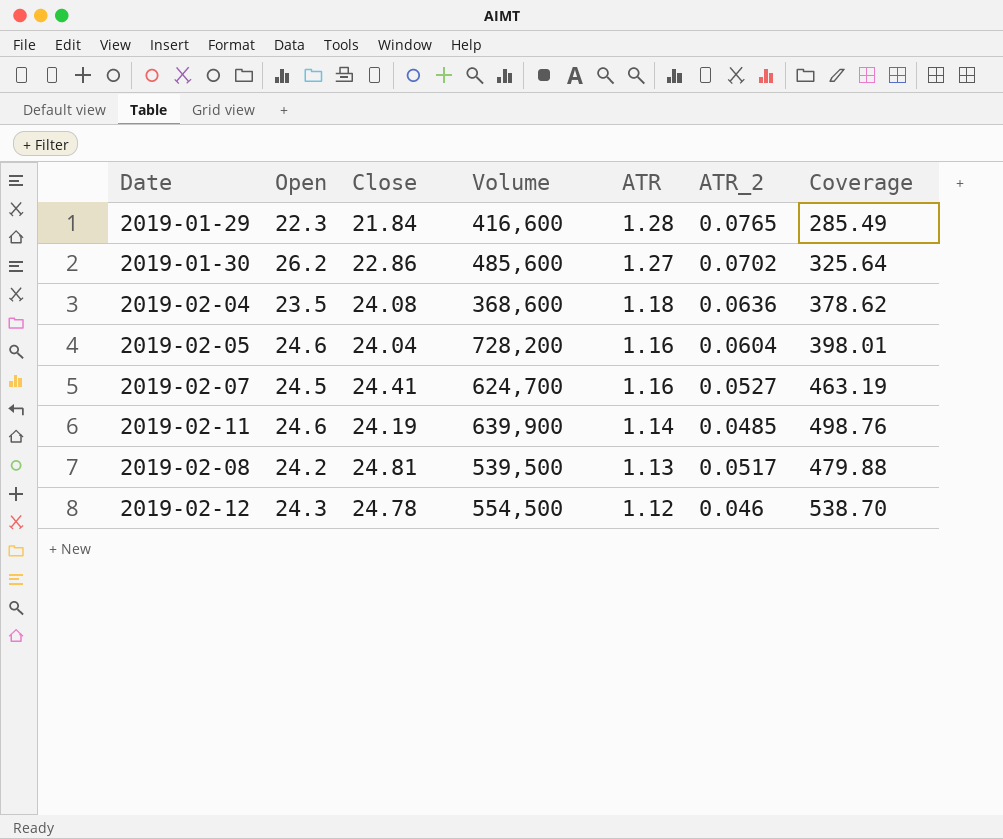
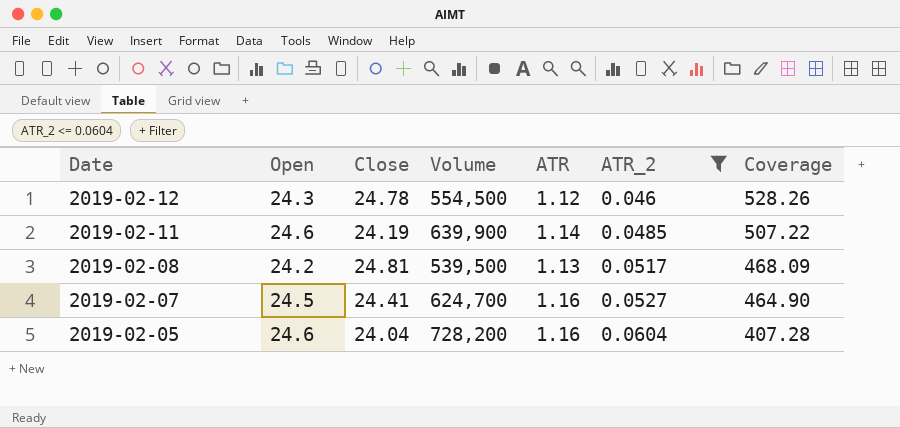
filter: none -> ATR_2 <= 0.0604
row order: ATR descending -> Date descending
column Coverage | formula: [Close] / [ATR_2] -> [Open] / [ATR_2]

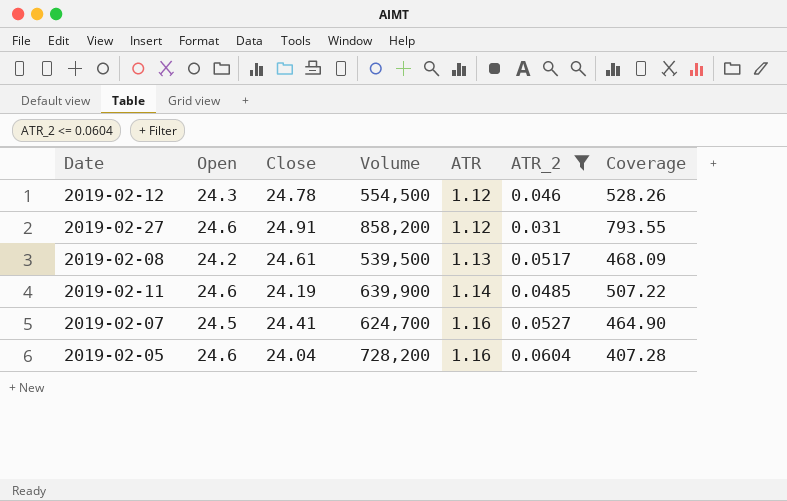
row order: Date descending -> ATR ascending
row 2019-02-27: none -> 24.6 | 24.91 | 858,200 | 1.12 | 0.031 | 793.55
2019-02-08 | Close: 24.81 -> 24.61

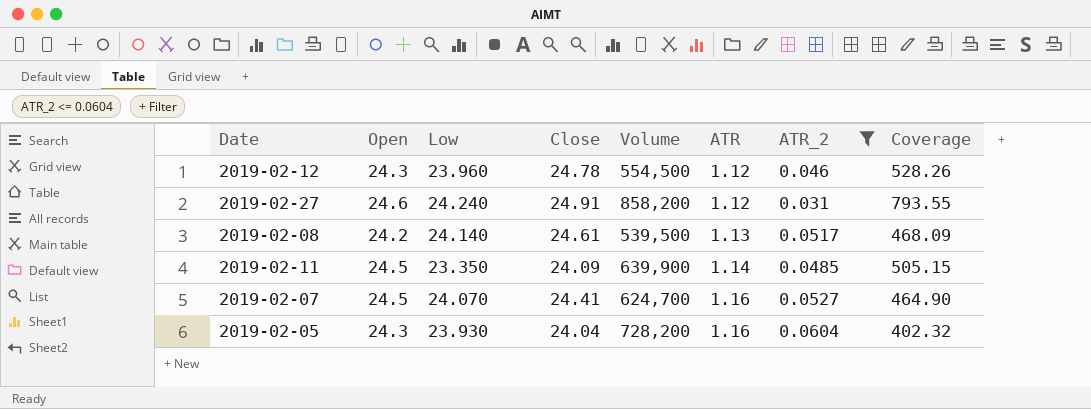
column Low | position: none -> 3
2019-02-11 | Open: 24.6 -> 24.5
2019-02-11 | Close: 24.19 -> 24.09
2019-02-11 | Coverage: 507.22 -> 505.15
2019-02-05 | Open: 24.6 -> 24.3
2019-02-05 | Coverage: 407.28 -> 402.32

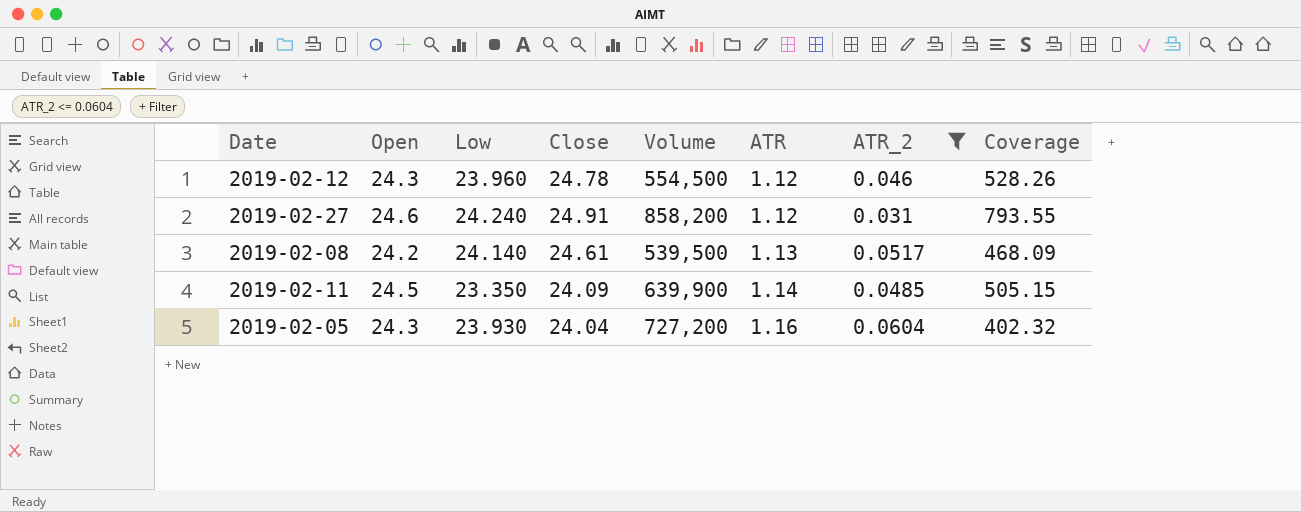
row 2019-02-07: 24.5 | 24.070 | 24.41 | 624,700 | 1.16 | 0.0527 | 464.90 -> none
2019-02-05 | Volume: 728,200 -> 727,200

